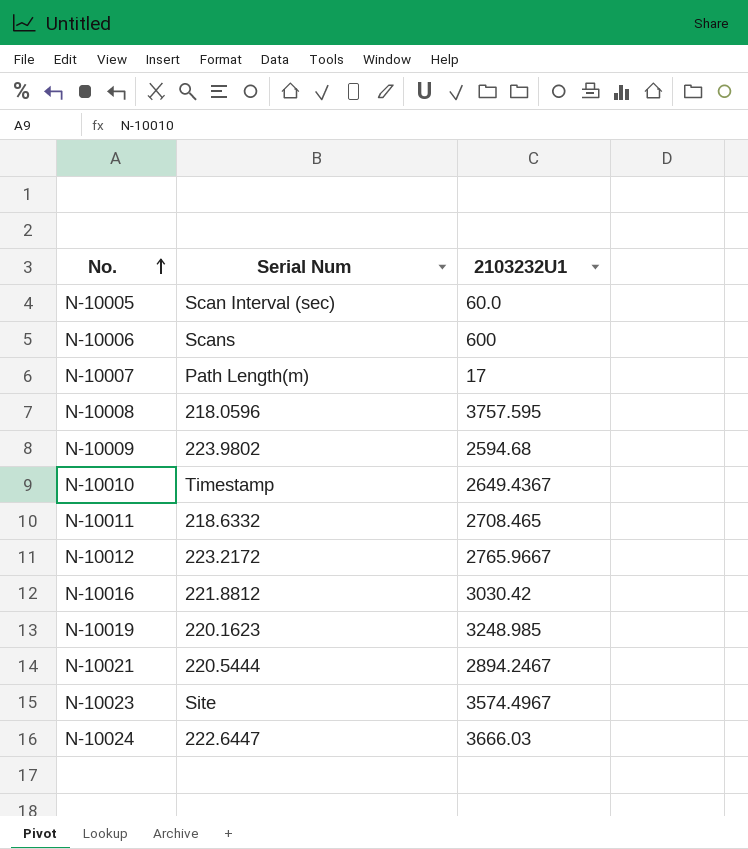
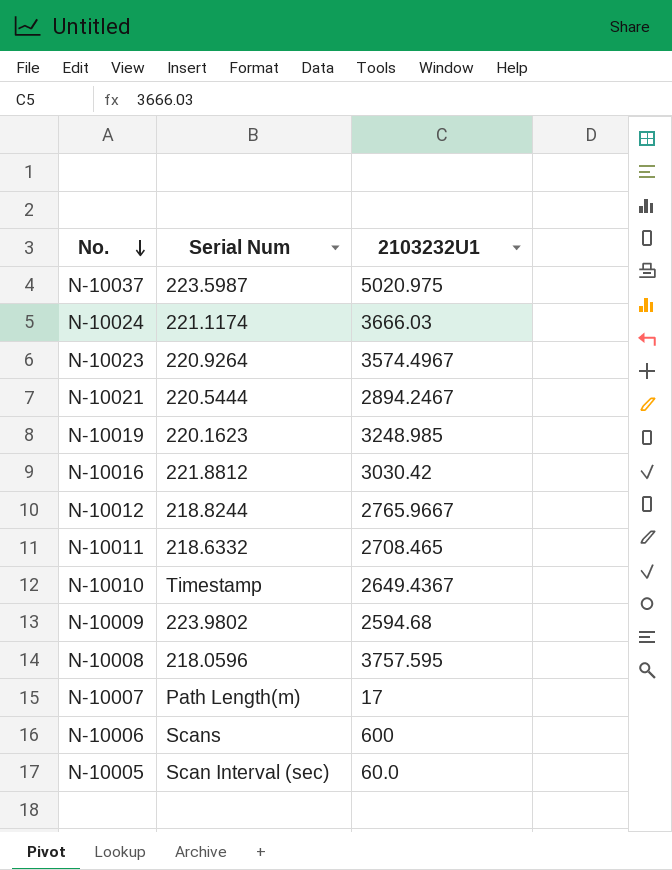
row order: No. ascending -> No. descending
row N-10037: none -> 223.5987 | 5020.975
N-10024 | Serial Num: 222.6447 -> 221.1174
N-10023 | Serial Num: Site -> 220.9264
N-10012 | Serial Num: 223.2172 -> 218.8244

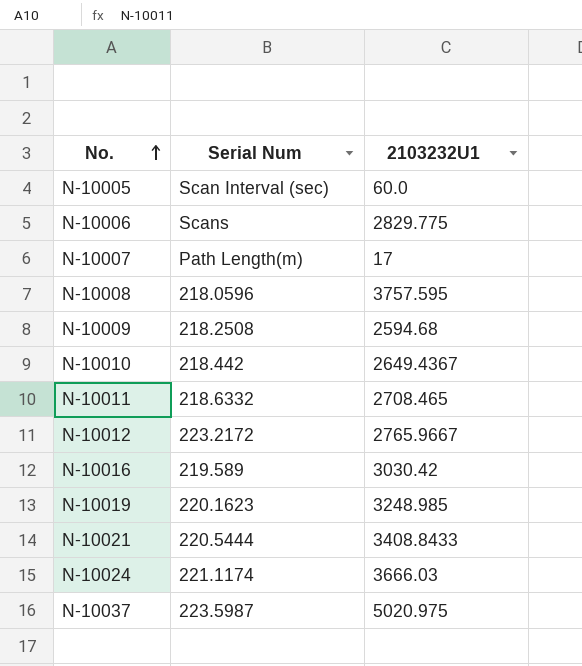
row order: No. descending -> No. ascending
row N-10023: 220.9264 | 3574.4967 -> none
N-10006 | 2103232U1: 600 -> 2829.775
N-10009 | Serial Num: 223.9802 -> 218.2508
N-10010 | Serial Num: Timestamp -> 218.442
N-10012 | Serial Num: 218.8244 -> 223.2172
N-10016 | Serial Num: 221.8812 -> 219.589
N-10021 | 2103232U1: 2894.2467 -> 3408.8433

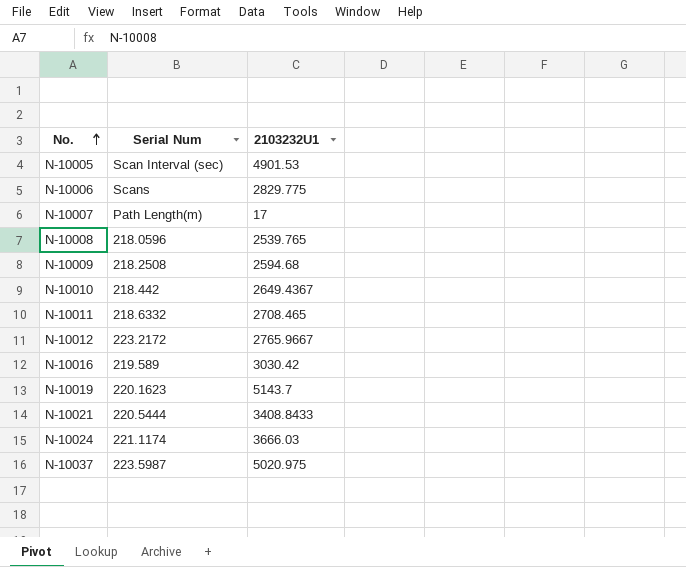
N-10005 | 2103232U1: 60.0 -> 4901.53
N-10008 | 2103232U1: 3757.595 -> 2539.765
N-10019 | 2103232U1: 3248.985 -> 5143.7

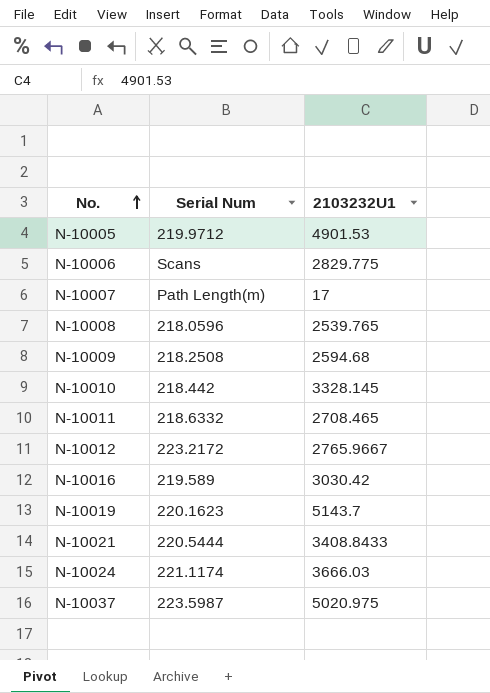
N-10005 | Serial Num: Scan Interval (sec) -> 219.9712
N-10010 | 2103232U1: 2649.4367 -> 3328.145

